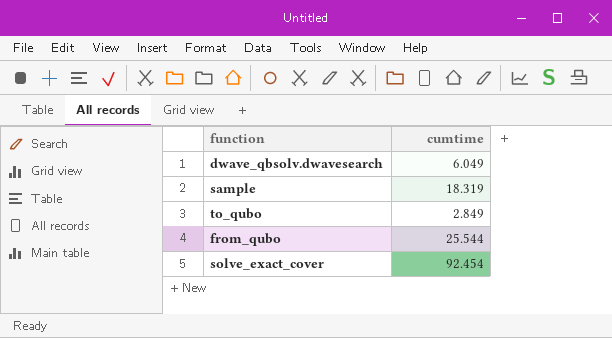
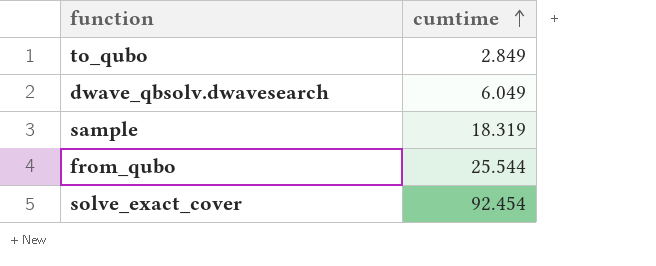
row order: none -> cumtime ascending

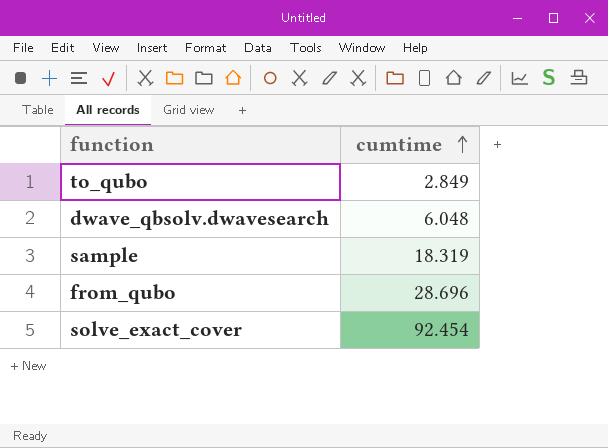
dwave_qbsolv.dwavesearch | cumtime: 6.049 -> 6.048
from_qubo | cumtime: 25.544 -> 28.696

